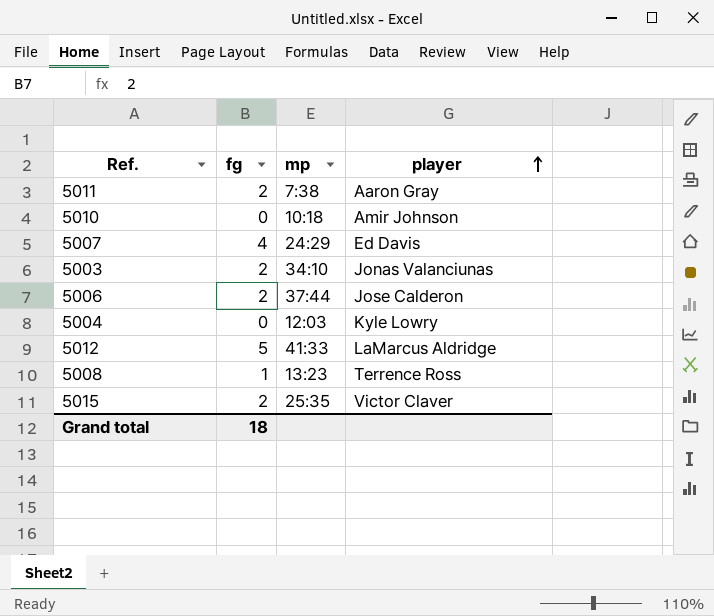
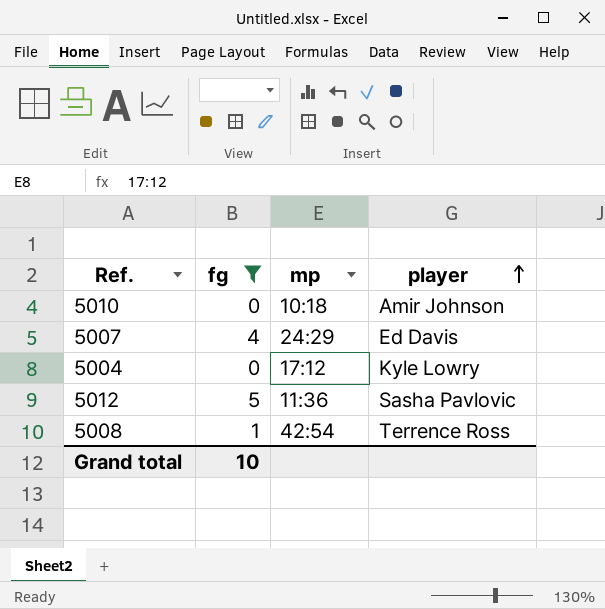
filter: none -> fg != 2
5004 | mp: 12:03 -> 17:12
5012 | mp: 41:33 -> 11:36
5012 | player: LaMarcus Aldridge -> Sasha Pavlovic
5008 | mp: 13:23 -> 42:54
Grand total | fg: 18 -> 10

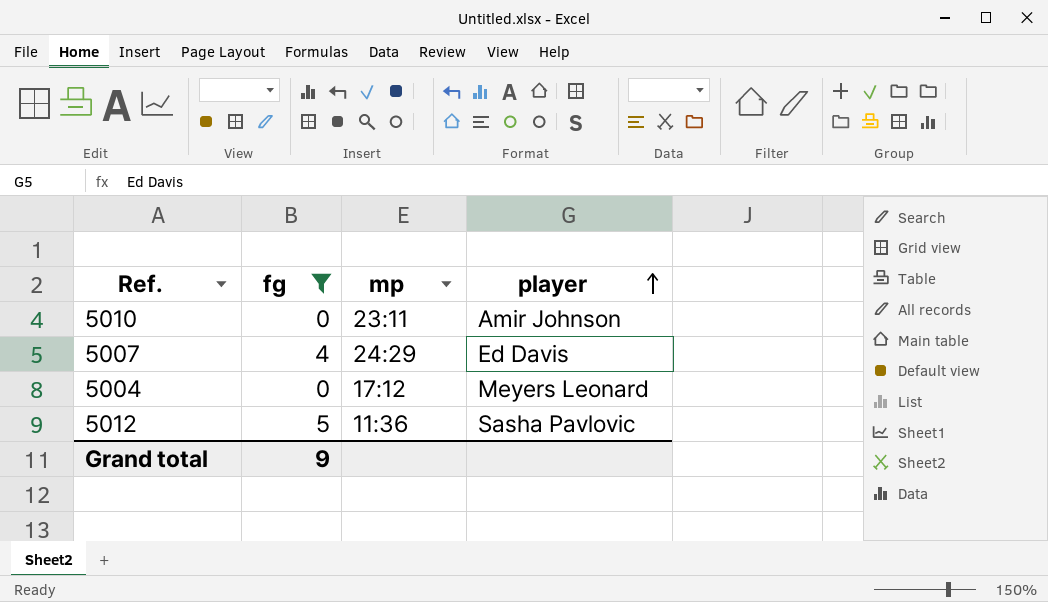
row 5008: 1 | 42:54 | Terrence Ross -> none
5010 | mp: 10:18 -> 23:11
5004 | player: Kyle Lowry -> Meyers Leonard
Grand total | fg: 10 -> 9

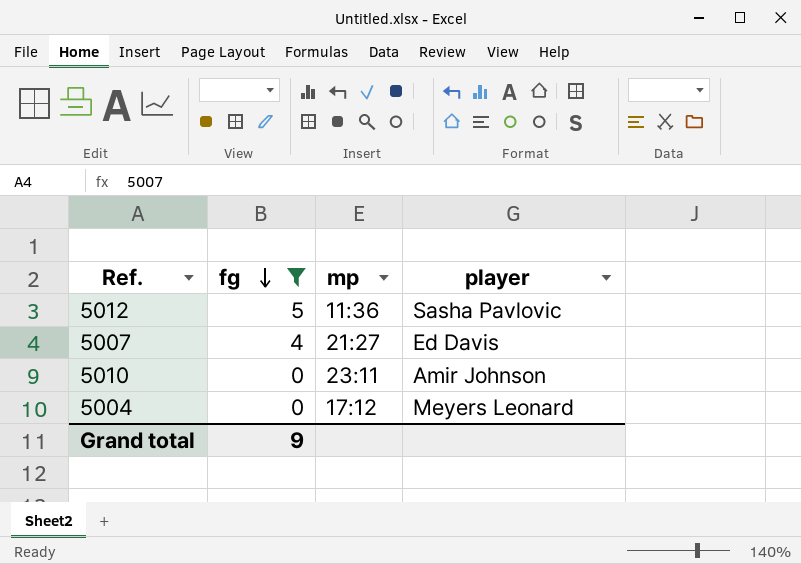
row order: player ascending -> fg descending
5007 | mp: 24:29 -> 21:27

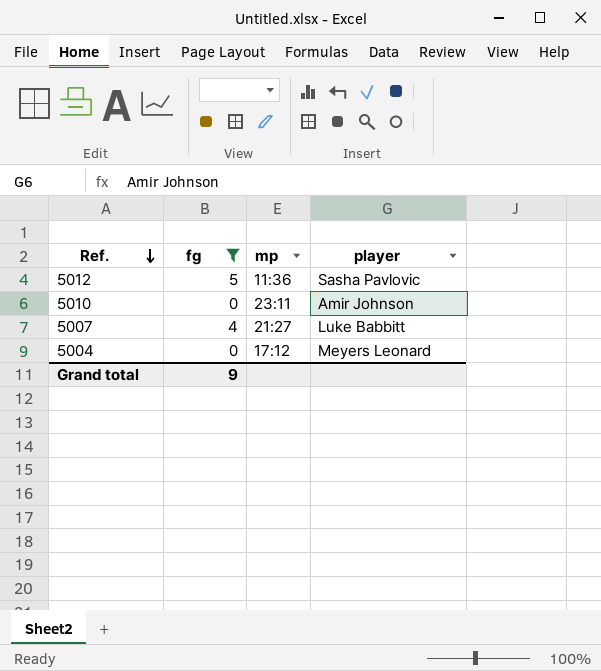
row order: fg descending -> Ref. descending
5007 | player: Ed Davis -> Luke Babbitt

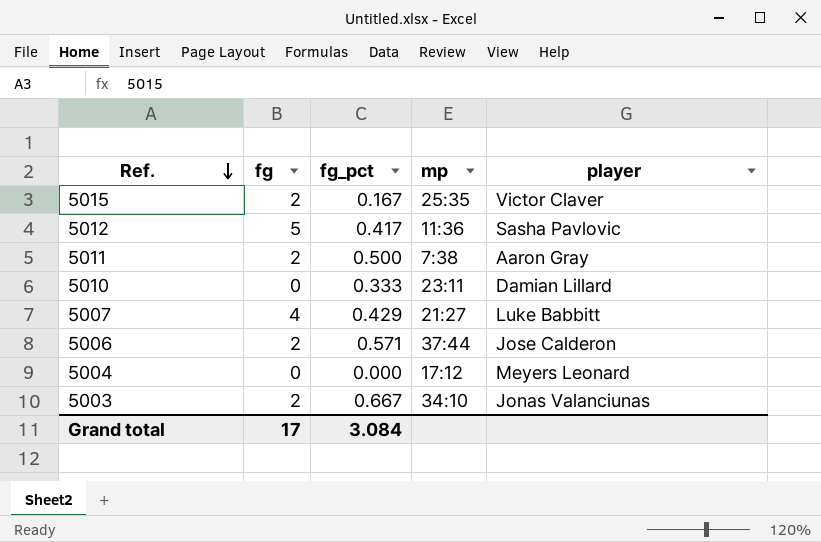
filter: fg != 2 -> none
column fg_pct | position: none -> 3
5010 | player: Amir Johnson -> Damian Lillard
Grand total | fg: 9 -> 17

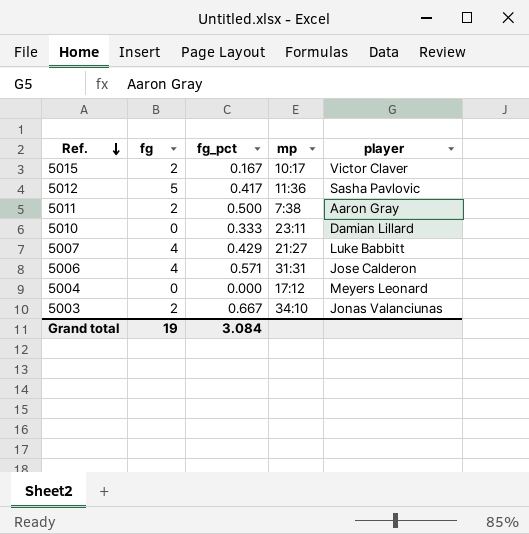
5015 | mp: 25:35 -> 10:17
5006 | fg: 2 -> 4
5006 | mp: 37:44 -> 31:31
Grand total | fg: 17 -> 19

